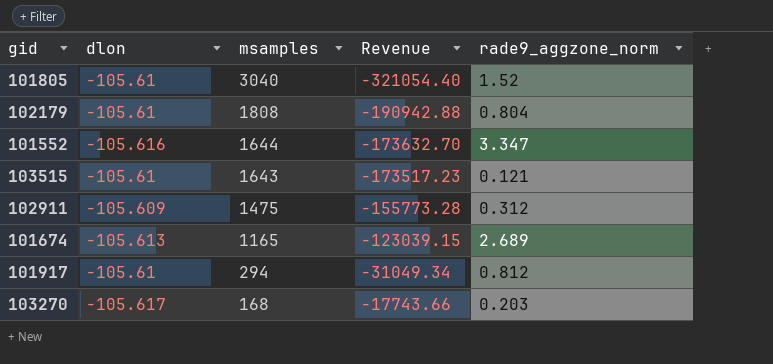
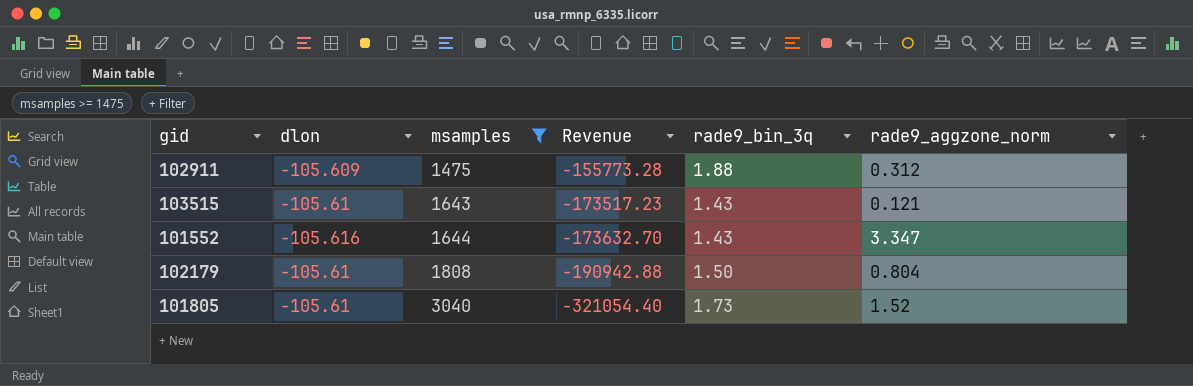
filter: none -> msamples >= 1475
row order: msamples descending -> msamples ascending
column rade9_bin_3q | position: none -> 5

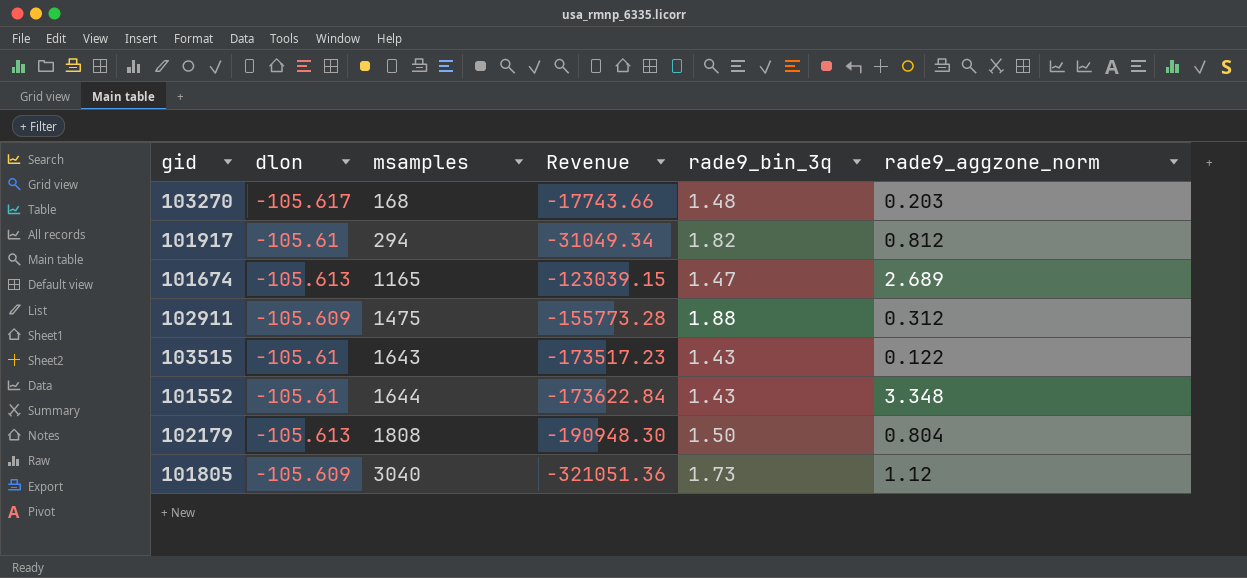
filter: msamples >= 1475 -> none
103515 | rade9_aggzone_norm: 0.121 -> 0.122
101552 | dlon: -105.616 -> -105.61
101552 | Revenue: -173632.70 -> -173622.84
101552 | rade9_aggzone_norm: 3.347 -> 3.348
102179 | dlon: -105.61 -> -105.613
102179 | Revenue: -190942.88 -> -190948.30
101805 | dlon: -105.61 -> -105.609
101805 | Revenue: -321054.40 -> -321051.36
101805 | rade9_aggzone_norm: 1.52 -> 1.12

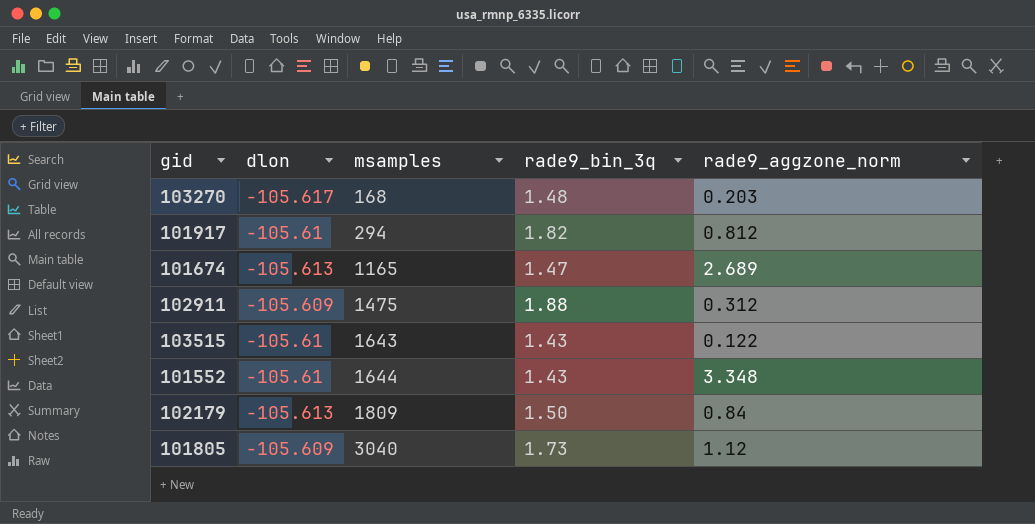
column Revenue | formula: [dlon] * [msamples] -> none
102179 | msamples: 1808 -> 1809
102179 | rade9_aggzone_norm: 0.804 -> 0.84

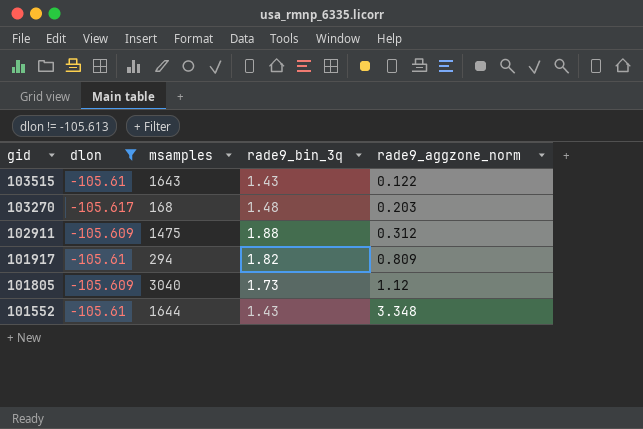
filter: none -> dlon != -105.613
row order: msamples ascending -> gid descending
101917 | rade9_aggzone_norm: 0.812 -> 0.809

